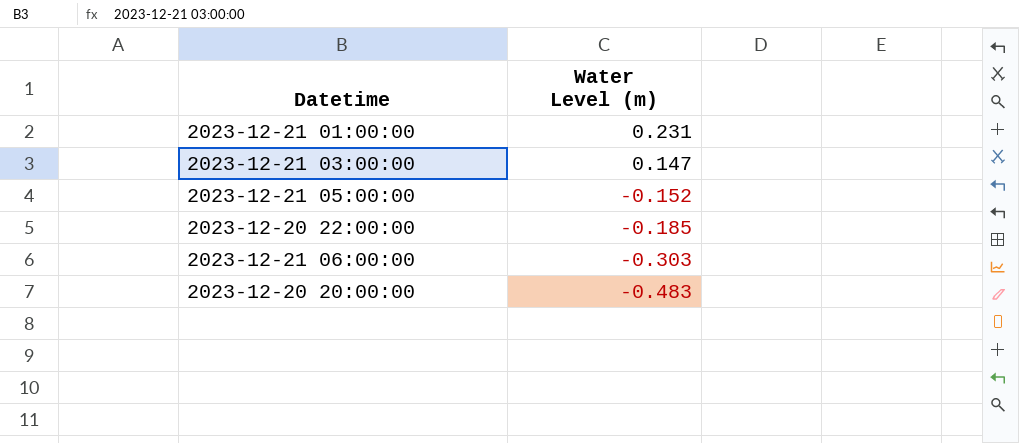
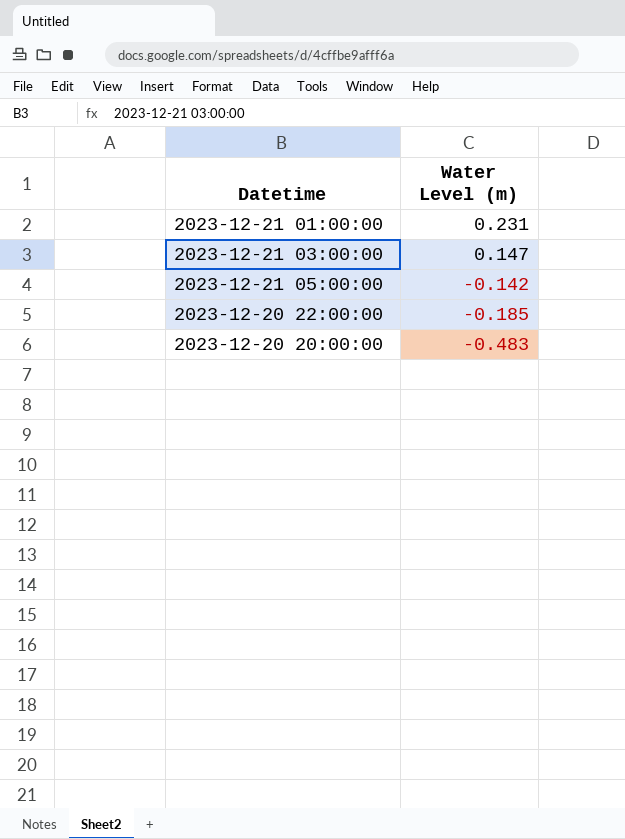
row 2023-12-21 06:00:00: -0.303 -> none
2023-12-21 05:00:00 | Water Level (m): -0.152 -> -0.142

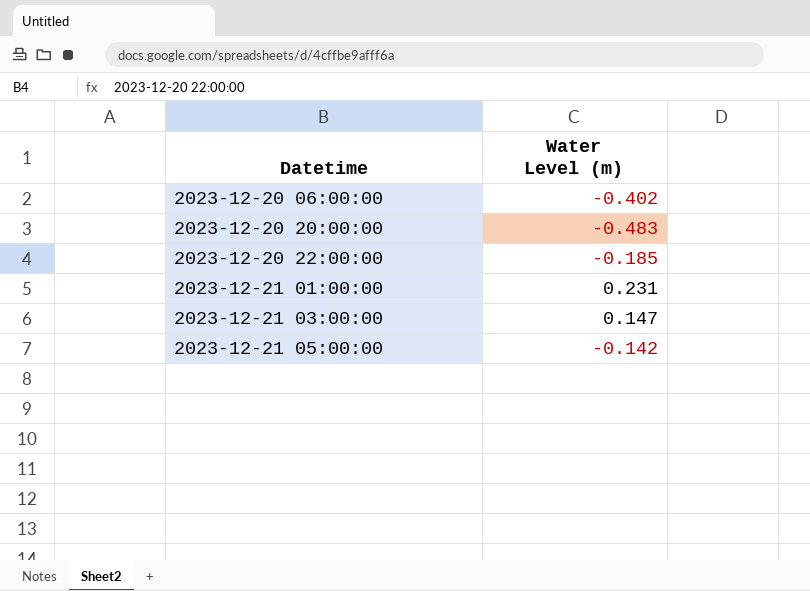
row order: Water Level (m) descending -> Datetime ascending
row 2023-12-20 06:00:00: none -> -0.402

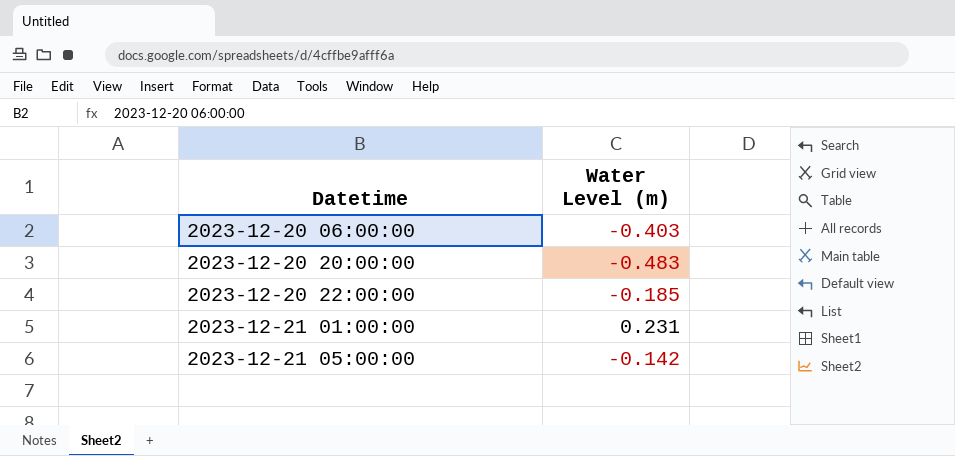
row 2023-12-21 03:00:00: 0.147 -> none
2023-12-20 06:00:00 | Water Level (m): -0.402 -> -0.403

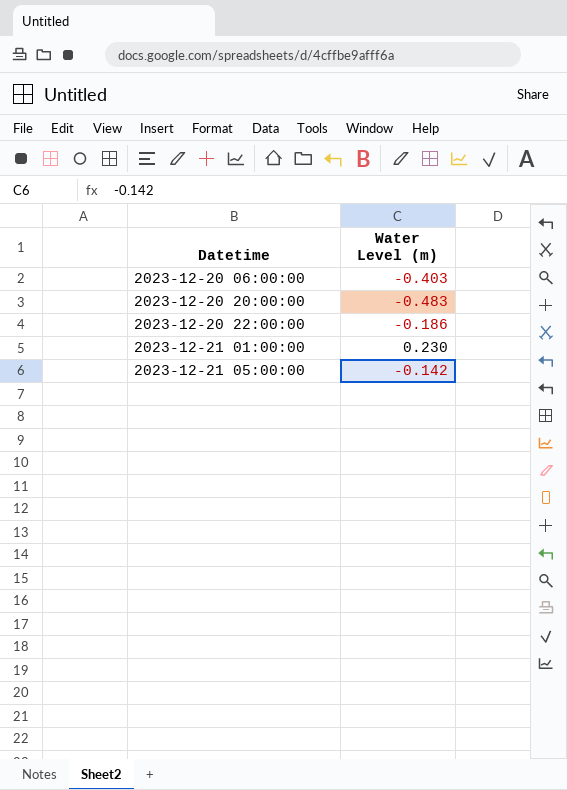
2023-12-20 22:00:00 | Water Level (m): -0.185 -> -0.186
2023-12-21 01:00:00 | Water Level (m): 0.231 -> 0.230

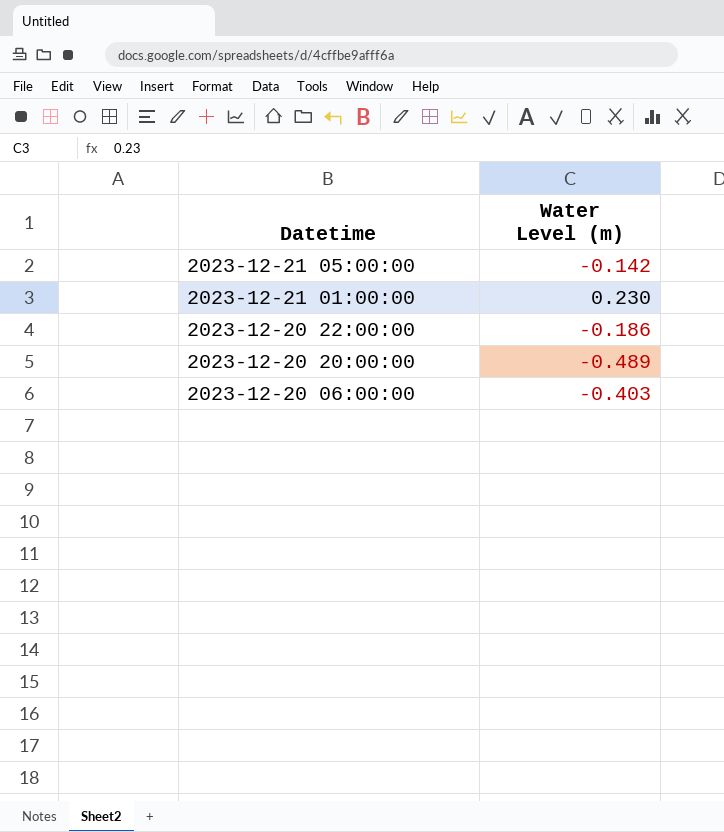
row order: Datetime ascending -> Datetime descending
2023-12-20 20:00:00 | Water Level (m): -0.483 -> -0.489

